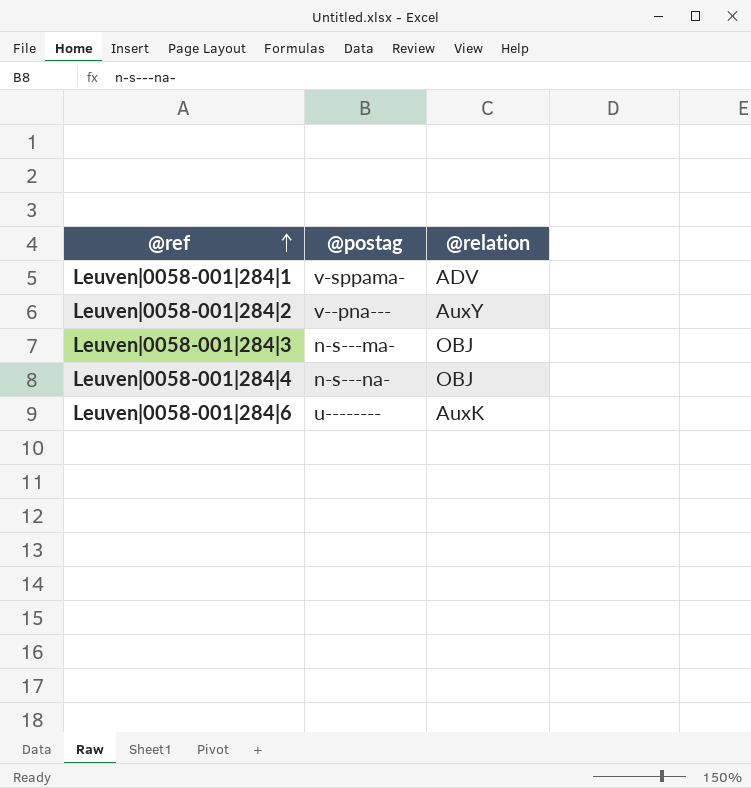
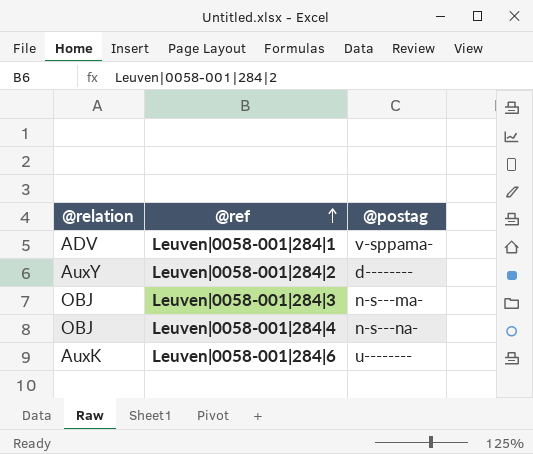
column @relation | position: 3 -> 1
Leuven|0058-001|284|2 | @postag: v--pna--- -> d--------

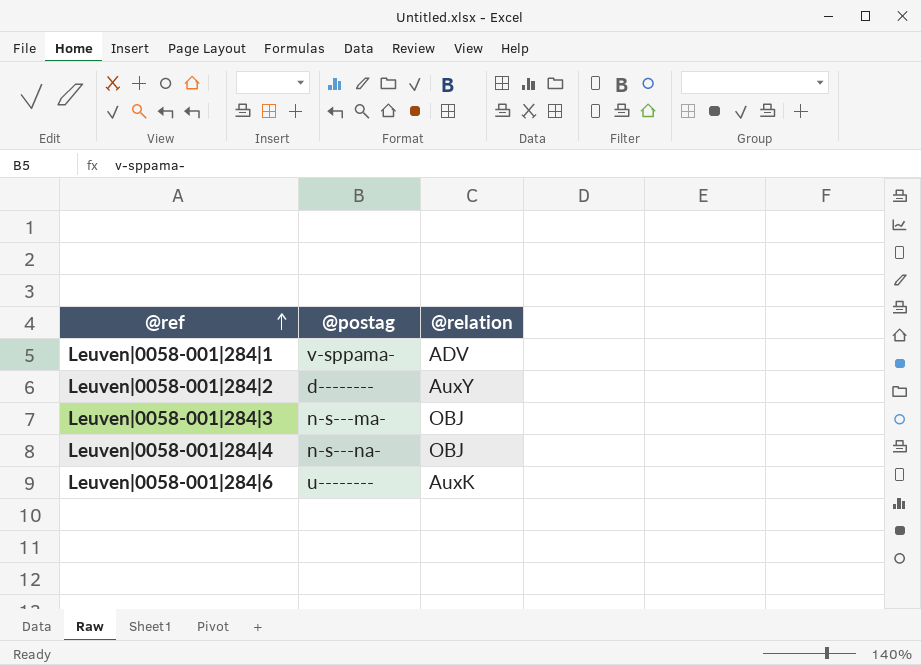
column @relation | position: 1 -> 3

